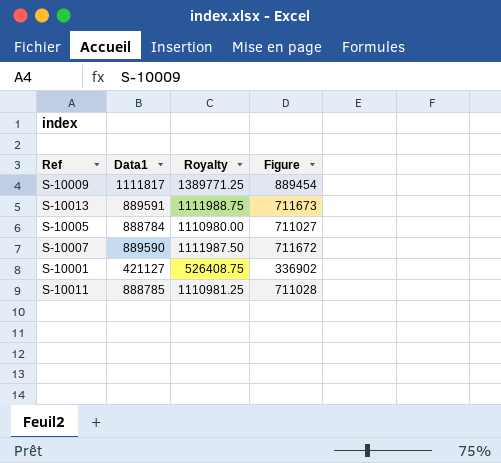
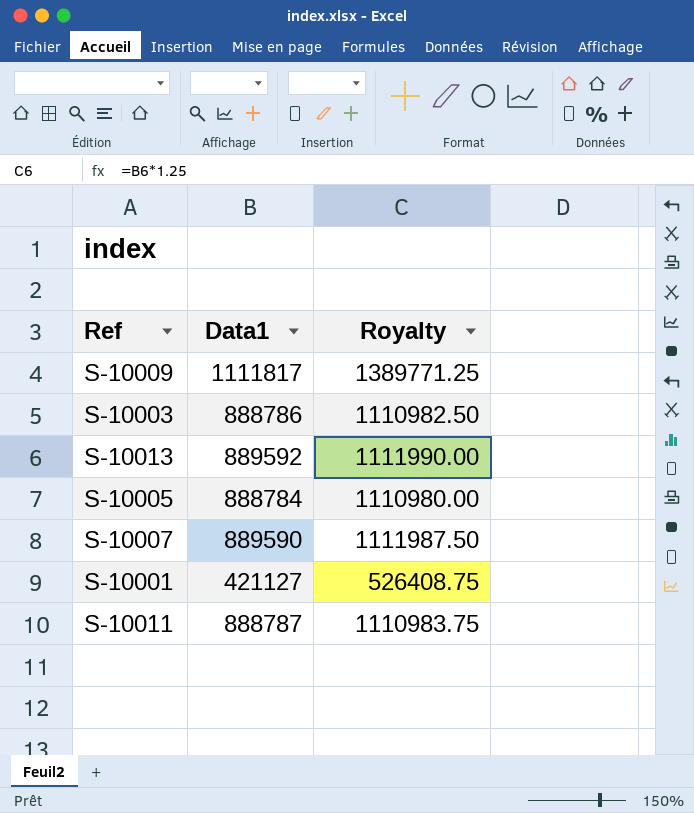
column Figure | formula: [Data1] * 0.8 -> none
row S-10003: none -> 888786 | 1110982.50
S-10013 | Data1: 889591 -> 889592
S-10013 | Royalty: 1111988.75 -> 1111990.00
S-10011 | Data1: 888785 -> 888787
S-10011 | Royalty: 1110981.25 -> 1110983.75

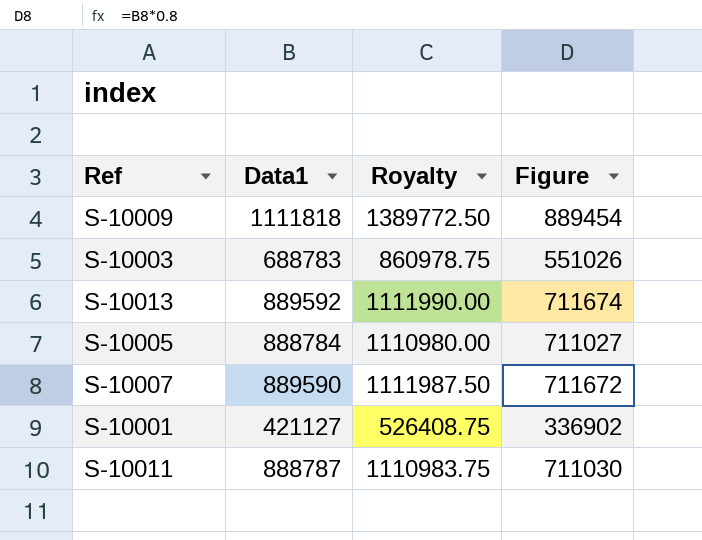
column Figure | formula: none -> [Data1] * 0.8
S-10009 | Data1: 1111817 -> 1111818
S-10009 | Royalty: 1389771.25 -> 1389772.50
S-10003 | Data1: 888786 -> 688783
S-10003 | Royalty: 1110982.50 -> 860978.75

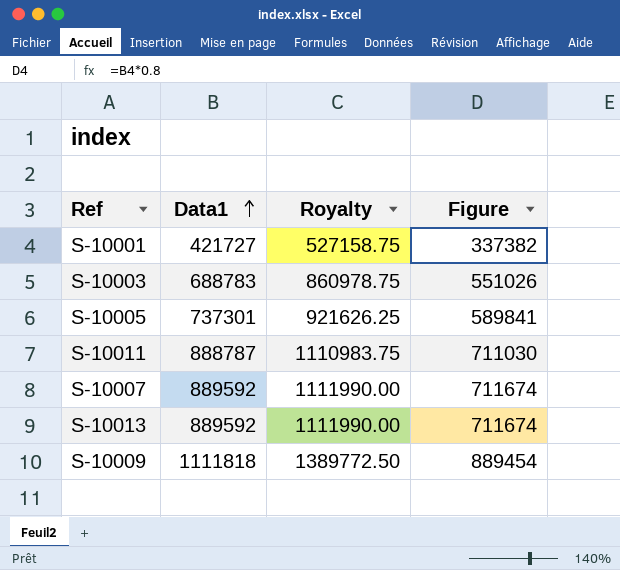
row order: none -> Data1 ascending
S-10001 | Data1: 421127 -> 421727
S-10001 | Royalty: 526408.75 -> 527158.75
S-10001 | Figure: 336902 -> 337382
S-10005 | Data1: 888784 -> 737301
S-10005 | Royalty: 1110980.00 -> 921626.25
S-10005 | Figure: 711027 -> 589841
S-10007 | Data1: 889590 -> 889592
S-10007 | Royalty: 1111987.50 -> 1111990.00
S-10007 | Figure: 711672 -> 711674

